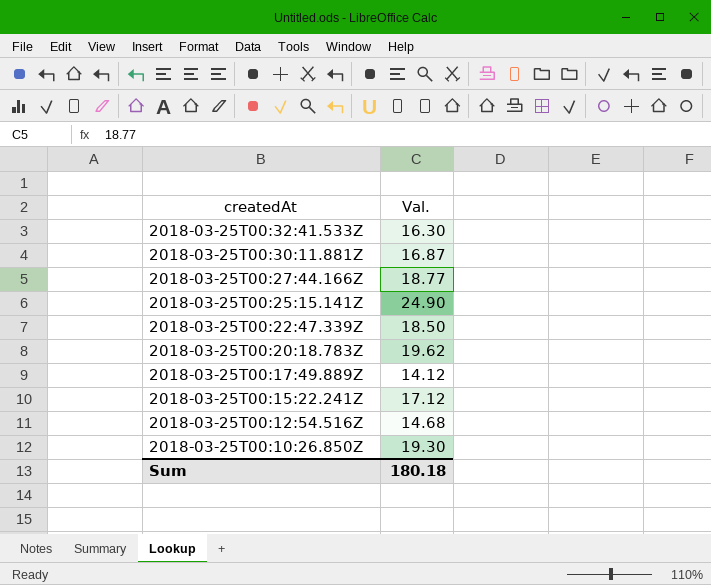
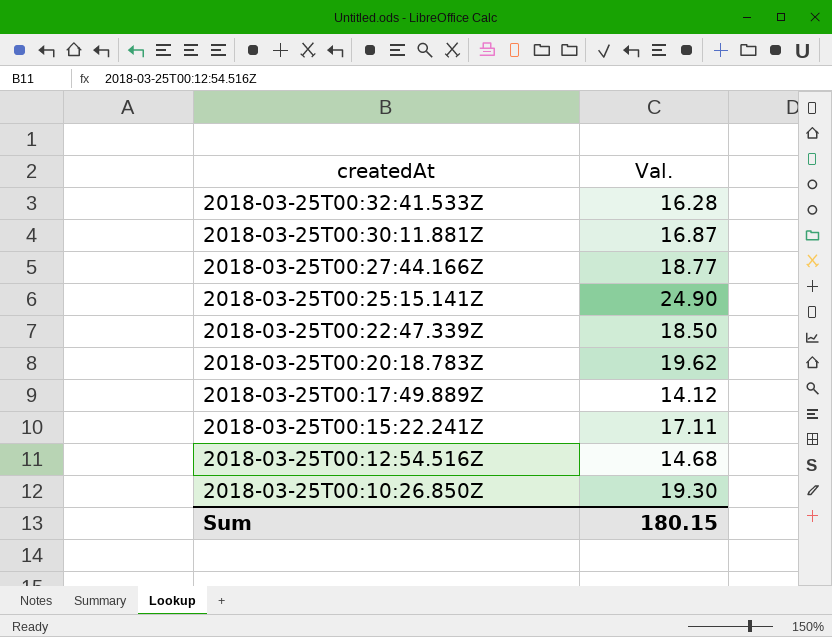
2018-03-25T00:32:41.533Z | Val.: 16.30 -> 16.28
2018-03-25T00:15:22.241Z | Val.: 17.12 -> 17.11
Sum | Val.: 180.18 -> 180.15

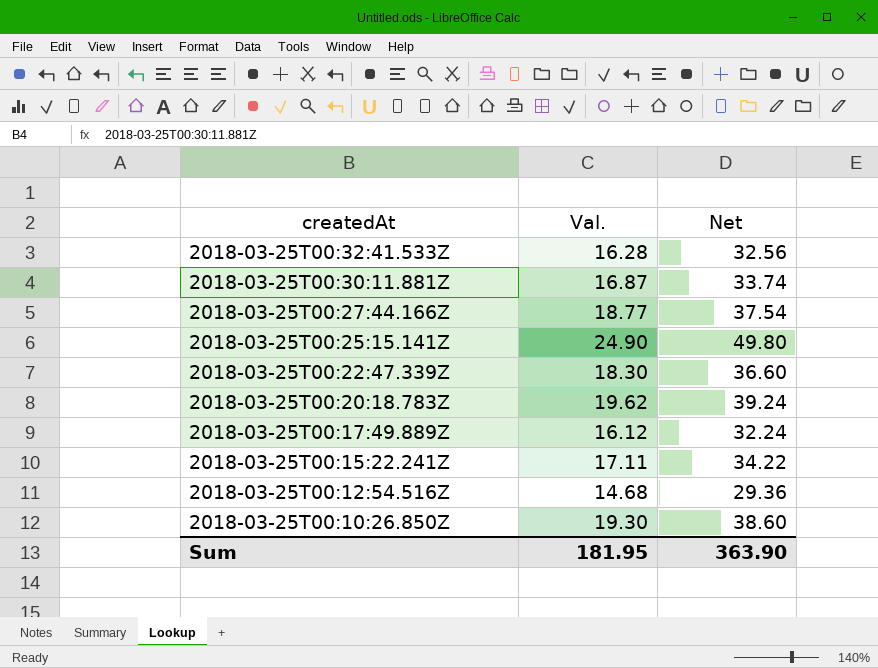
column Net | formula: none -> [Val.] * 2
2018-03-25T00:22:47.339Z | Val.: 18.50 -> 18.30
2018-03-25T00:17:49.889Z | Val.: 14.12 -> 16.12
Sum | Val.: 180.15 -> 181.95

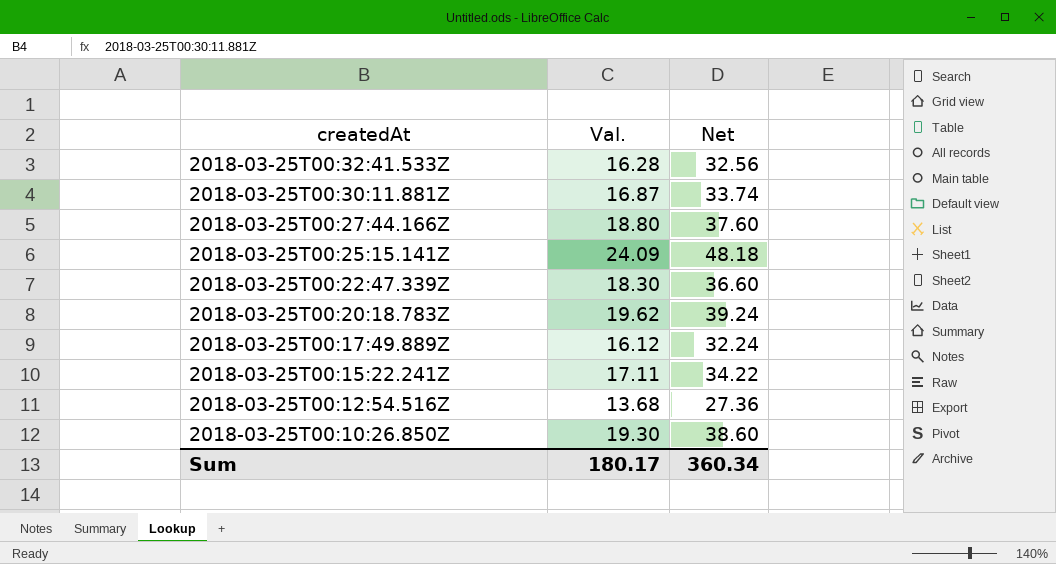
2018-03-25T00:27:44.166Z | Val.: 18.77 -> 18.80
2018-03-25T00:27:44.166Z | Net: 37.54 -> 37.60
2018-03-25T00:25:15.141Z | Val.: 24.90 -> 24.09
2018-03-25T00:25:15.141Z | Net: 49.80 -> 48.18
2018-03-25T00:12:54.516Z | Val.: 14.68 -> 13.68
2018-03-25T00:12:54.516Z | Net: 29.36 -> 27.36
Sum | Val.: 181.95 -> 180.17
Sum | Net: 363.90 -> 360.34

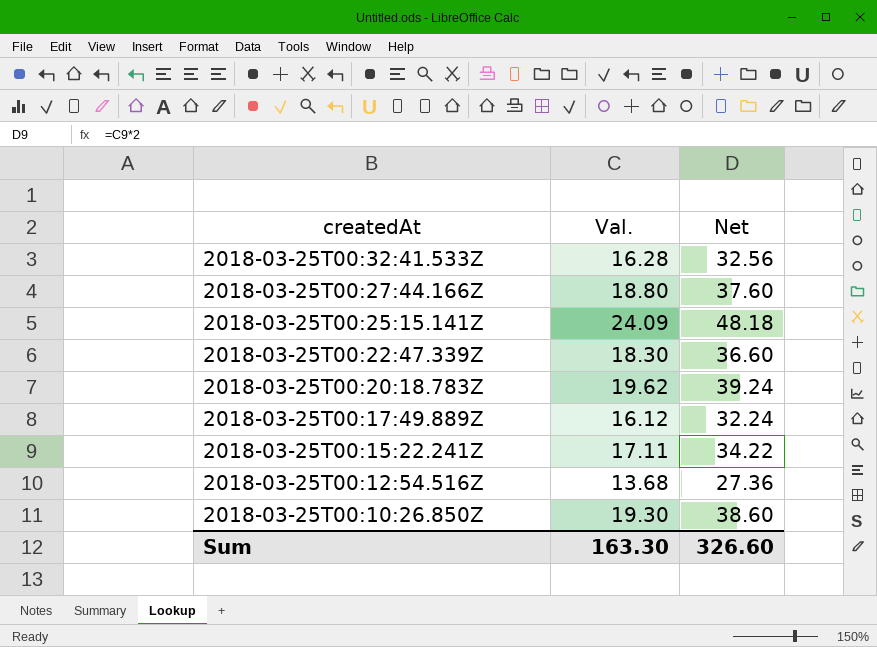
row 2018-03-25T00:30:11.881Z: 16.87 | 33.74 -> none
Sum | Val.: 180.17 -> 163.30
Sum | Net: 360.34 -> 326.60

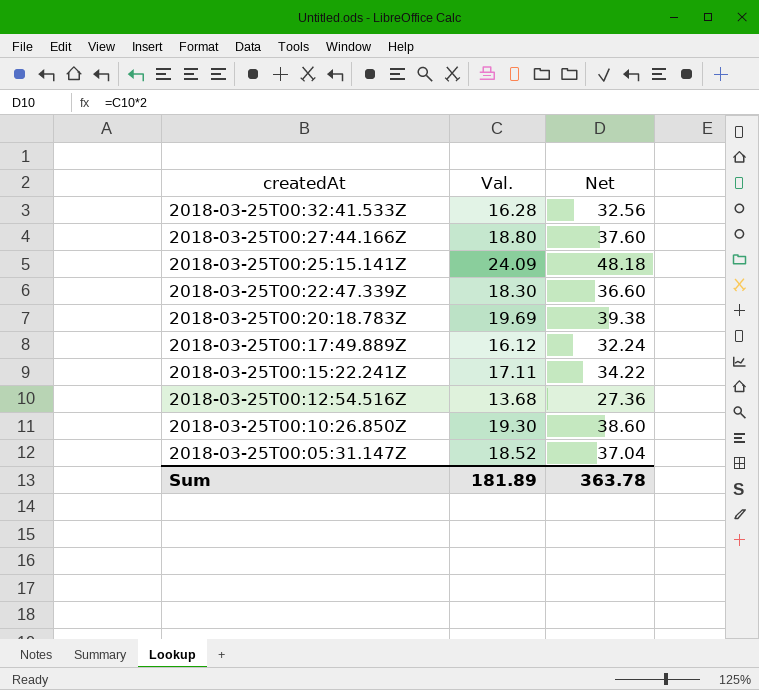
2018-03-25T00:20:18.783Z | Val.: 19.62 -> 19.69
2018-03-25T00:20:18.783Z | Net: 39.24 -> 39.38
row 2018-03-25T00:05:31.147Z: none -> 18.52 | 37.04
Sum | Val.: 163.30 -> 181.89
Sum | Net: 326.60 -> 363.78

